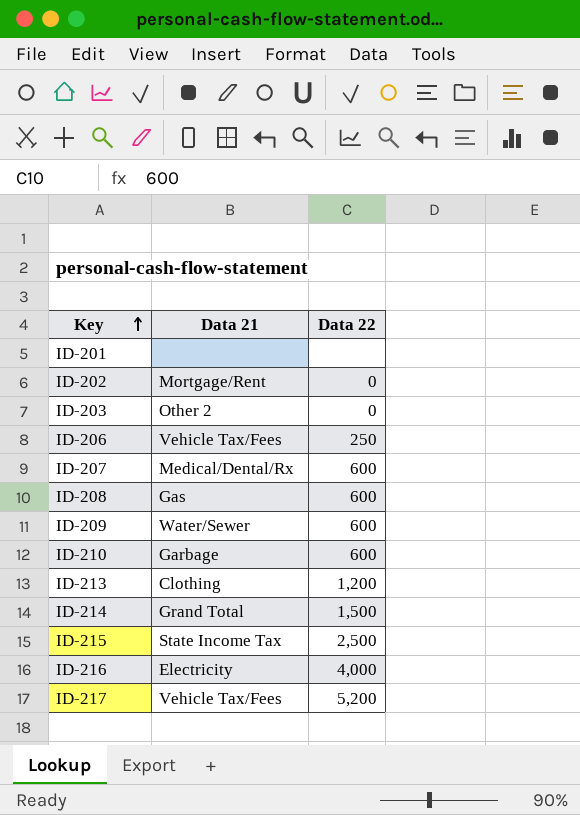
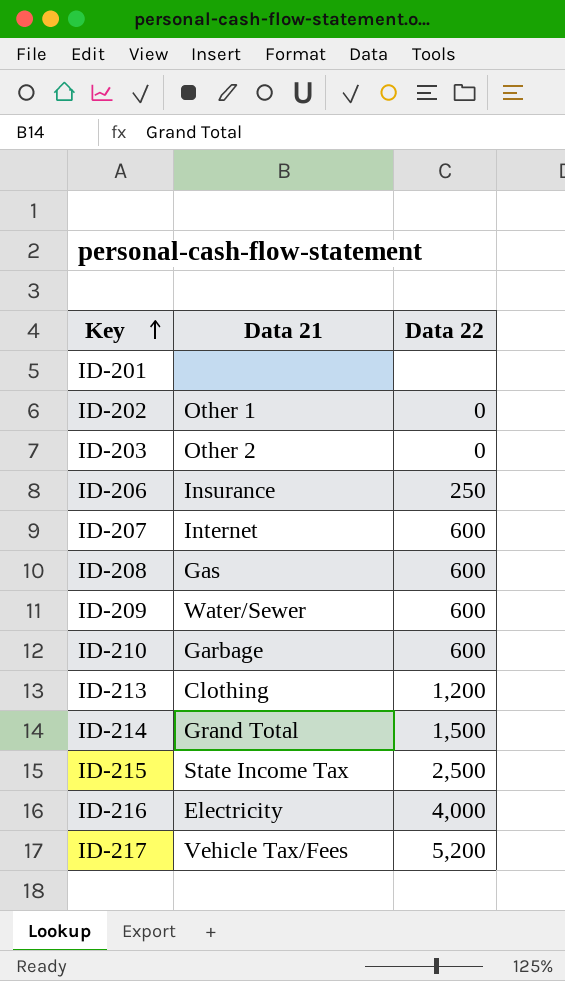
ID-202 | Data 21: Mortgage/Rent -> Other 1
ID-206 | Data 21: Vehicle Tax/Fees -> Insurance
ID-207 | Data 21: Medical/Dental/Rx -> Internet

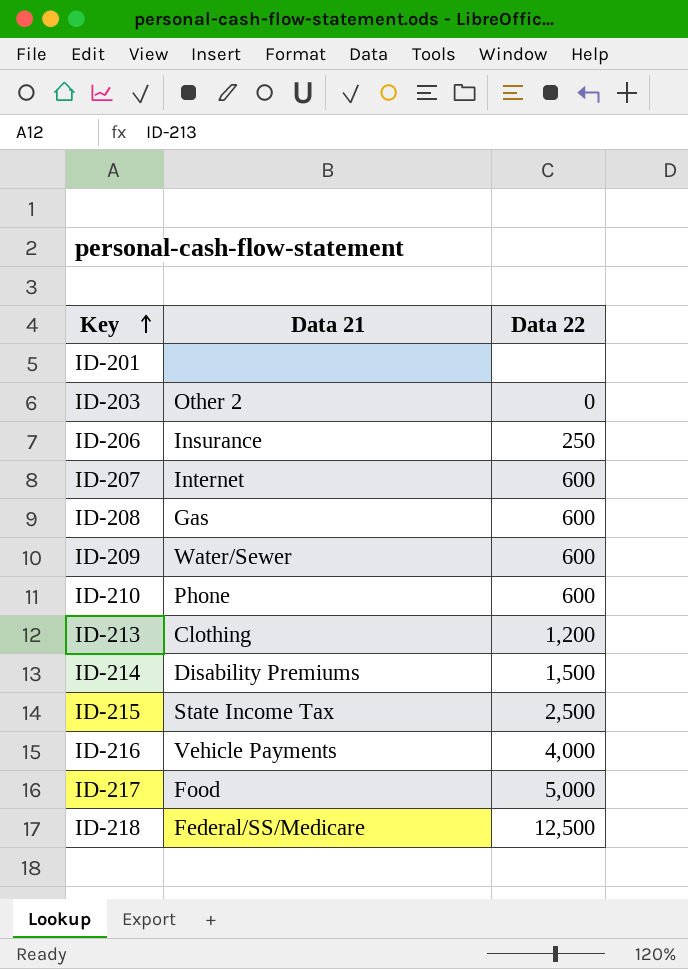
row ID-202: Other 1 | 0 -> none
ID-210 | Data 21: Garbage -> Phone
ID-214 | Data 21: Grand Total -> Disability Premiums
ID-216 | Data 21: Electricity -> Vehicle Payments
ID-217 | Data 21: Vehicle Tax/Fees -> Food
ID-217 | Data 22: 5,200 -> 5,000
row ID-218: none -> Federal/SS/Medicare | 12,500

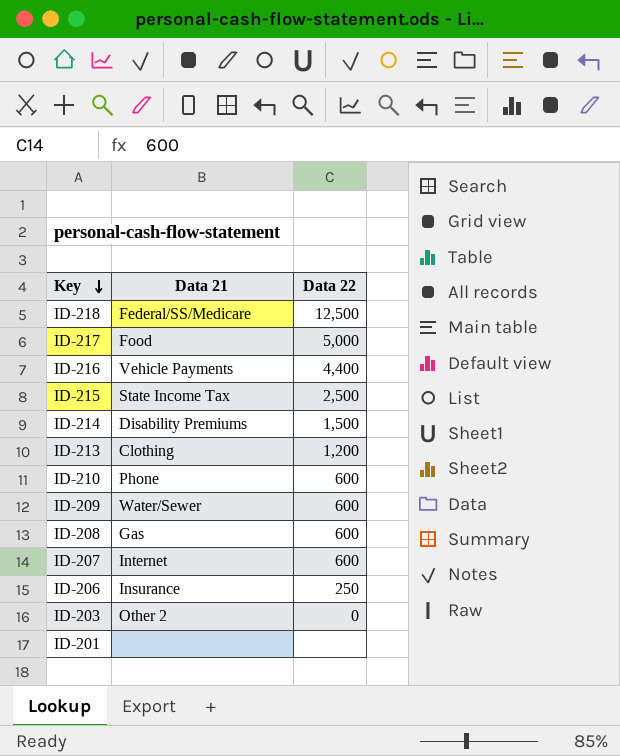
row order: Key ascending -> Key descending
ID-216 | Data 22: 4,000 -> 4,400

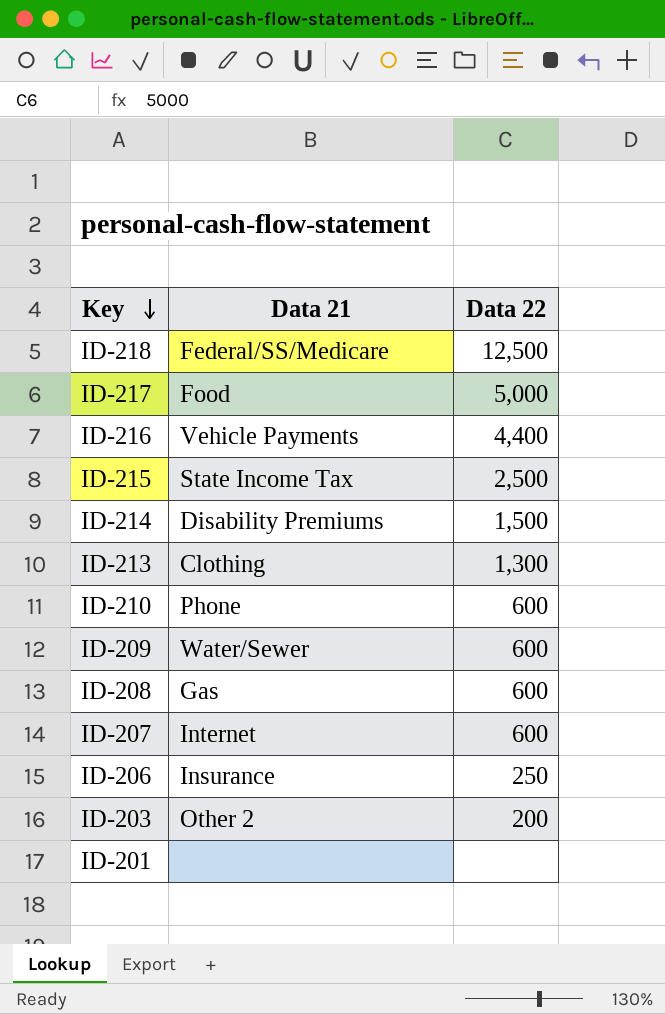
ID-213 | Data 22: 1,200 -> 1,300
ID-203 | Data 22: 0 -> 200

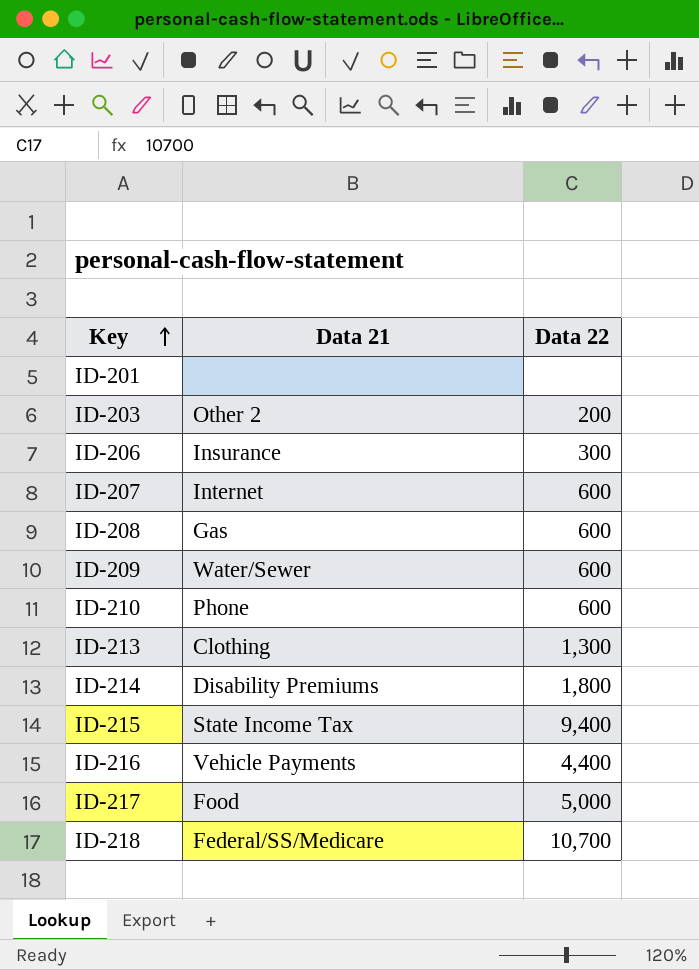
row order: Key descending -> Key ascending
ID-206 | Data 22: 250 -> 300
ID-214 | Data 22: 1,500 -> 1,800
ID-215 | Data 22: 2,500 -> 9,400
ID-218 | Data 22: 12,500 -> 10,700

